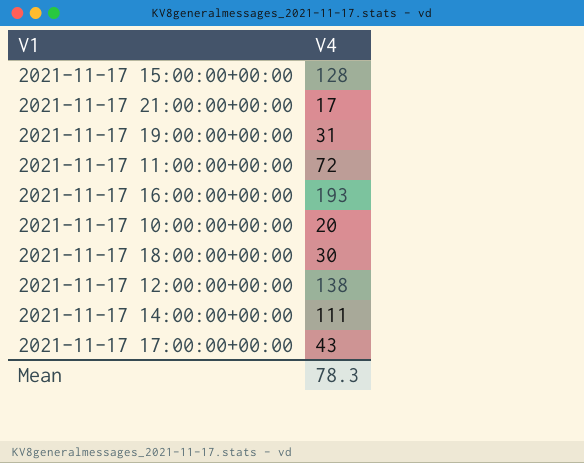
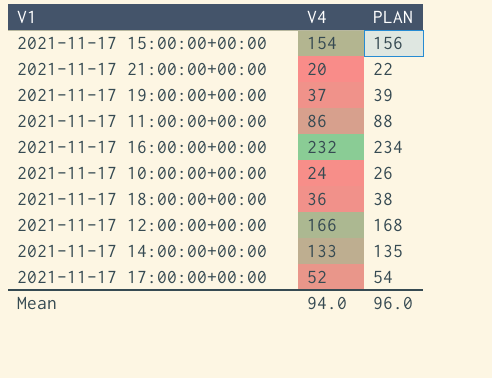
column PLAN | formula: none -> [V4] + 2
2021-11-17 15:00:00+00:00 | V4: 128 -> 154
2021-11-17 21:00:00+00:00 | V4: 17 -> 20
2021-11-17 19:00:00+00:00 | V4: 31 -> 37
2021-11-17 11:00:00+00:00 | V4: 72 -> 86
2021-11-17 16:00:00+00:00 | V4: 193 -> 232
2021-11-17 10:00:00+00:00 | V4: 20 -> 24
2021-11-17 18:00:00+00:00 | V4: 30 -> 36
2021-11-17 12:00:00+00:00 | V4: 138 -> 166
2021-11-17 14:00:00+00:00 | V4: 111 -> 133
2021-11-17 17:00:00+00:00 | V4: 43 -> 52
Mean | V4: 78.3 -> 94.0

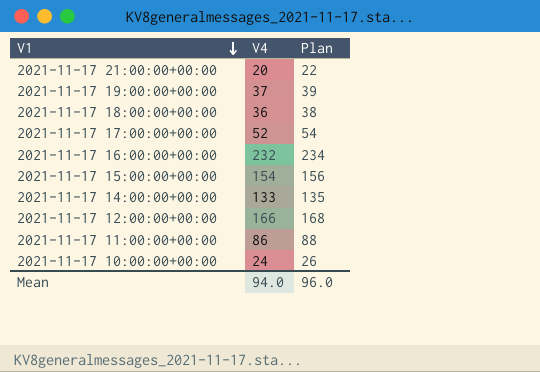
row order: none -> V1 descending
column name: PLAN -> Plan

